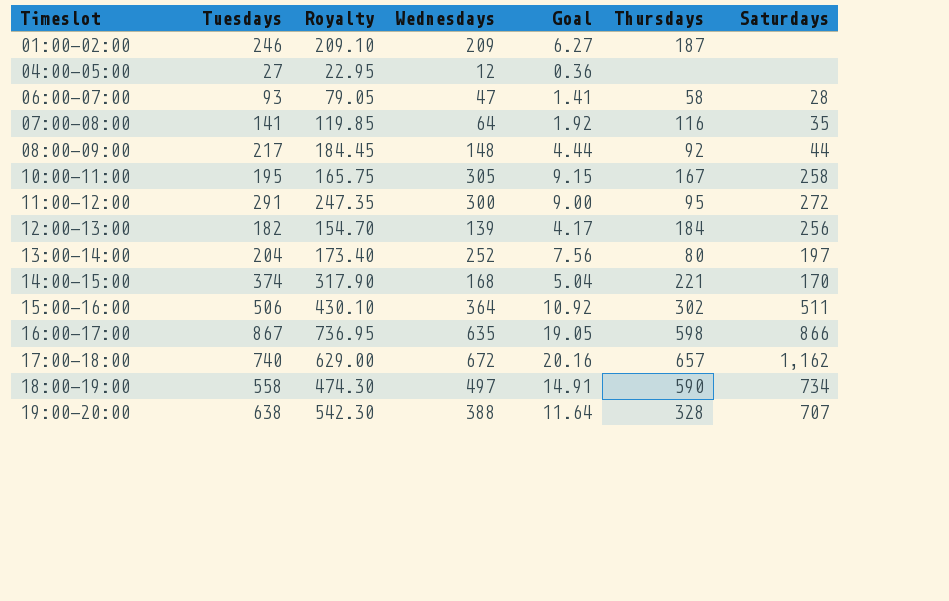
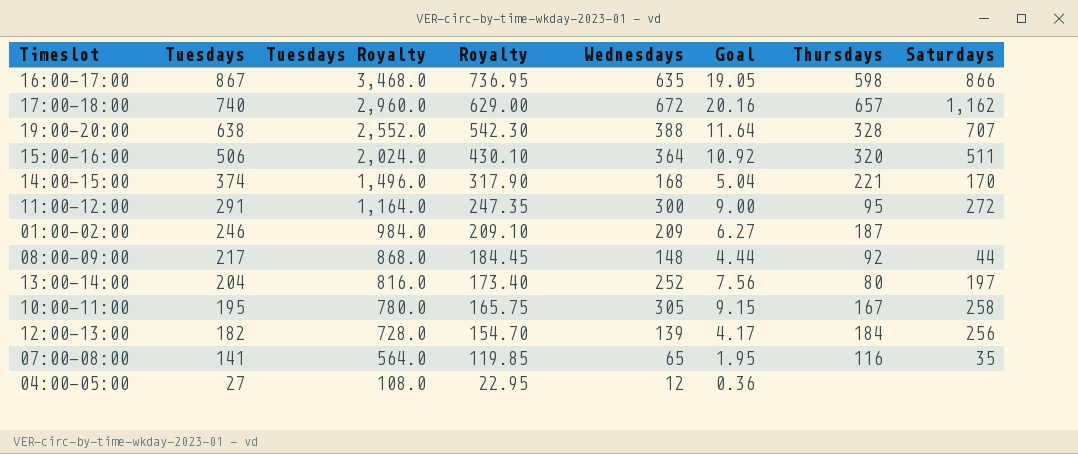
row order: Timeslot ascending -> Tuesdays descending
column Tuesdays Royalty | formula: none -> [Tuesdays] * 4
row 06:00-07:00: 93 | 79.05 | 47 | 1.41 | 58 | 28 -> none
row 18:00-19:00: 558 | 474.30 | 497 | 14.91 | 590 | 734 -> none
15:00-16:00 | Thursdays: 302 -> 320
07:00-08:00 | Wednesdays: 64 -> 65
07:00-08:00 | Goal: 1.92 -> 1.95

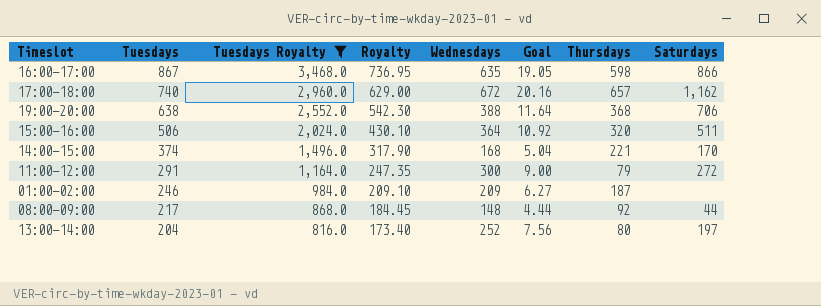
filter: none -> Tuesdays Royalty >= 816.0
19:00-20:00 | Thursdays: 328 -> 368
19:00-20:00 | Saturdays: 707 -> 706
11:00-12:00 | Thursdays: 95 -> 79

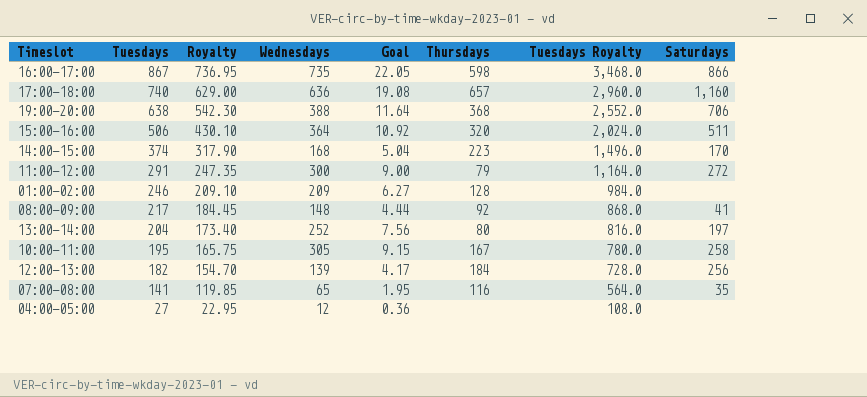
filter: Tuesdays Royalty >= 816.0 -> none
column Tuesdays Royalty | position: 3 -> 7
16:00-17:00 | Wednesdays: 635 -> 735
16:00-17:00 | Goal: 19.05 -> 22.05
17:00-18:00 | Wednesdays: 672 -> 636
17:00-18:00 | Goal: 20.16 -> 19.08
17:00-18:00 | Saturdays: 1,162 -> 1,160
14:00-15:00 | Thursdays: 221 -> 223
01:00-02:00 | Thursdays: 187 -> 128
08:00-09:00 | Saturdays: 44 -> 41

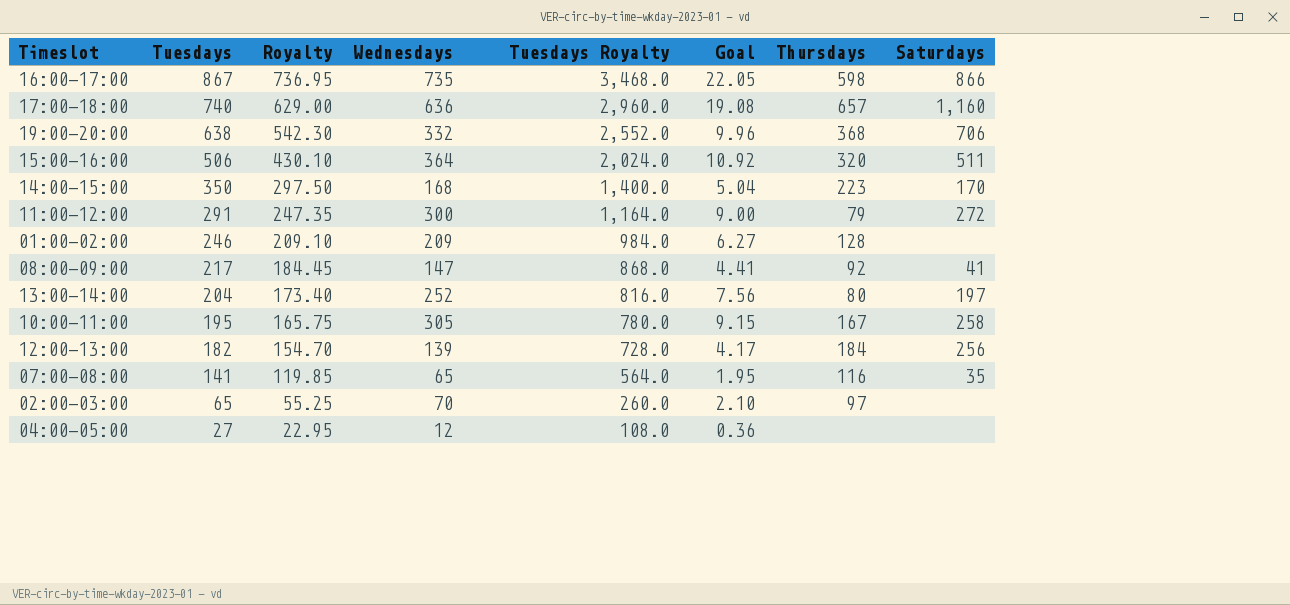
column Tuesdays Royalty | position: 7 -> 5
19:00-20:00 | Wednesdays: 388 -> 332
19:00-20:00 | Goal: 11.64 -> 9.96
14:00-15:00 | Tuesdays: 374 -> 350
14:00-15:00 | Royalty: 317.90 -> 297.50
14:00-15:00 | Tuesdays Royalty: 1,496.0 -> 1,400.0
08:00-09:00 | Wednesdays: 148 -> 147
08:00-09:00 | Goal: 4.44 -> 4.41
row 02:00-03:00: none -> 65 | 55.25 | 70 | 260.0 | 2.10 | 97 | none

